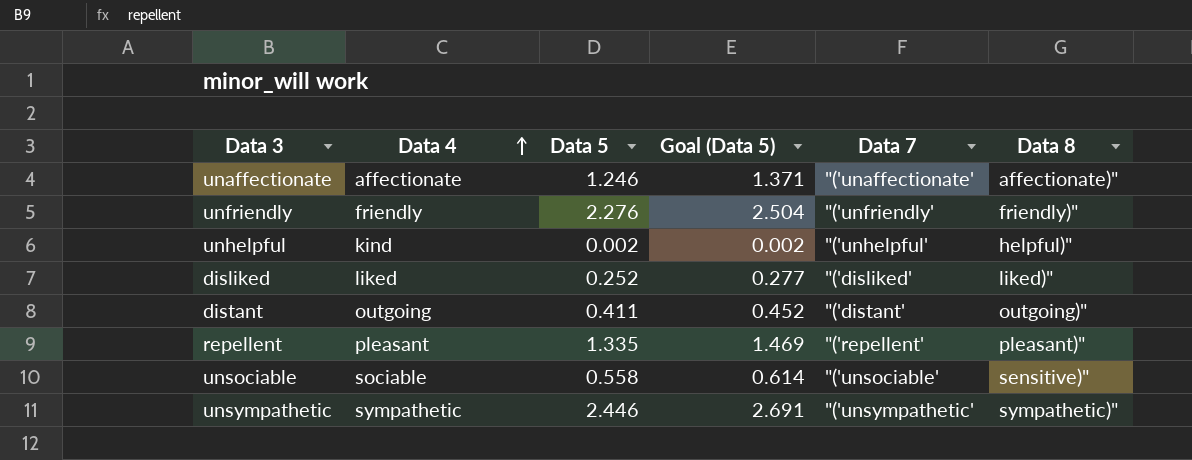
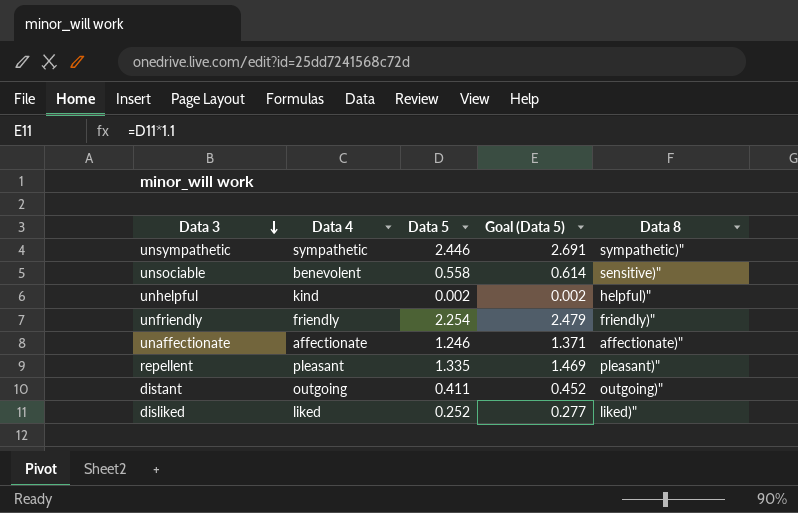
row order: Data 4 ascending -> Data 3 descending
column Data 7 | position: 5 -> none
unsociable | Data 4: sociable -> benevolent
unfriendly | Data 5: 2.276 -> 2.254
unfriendly | Goal (Data 5): 2.504 -> 2.479

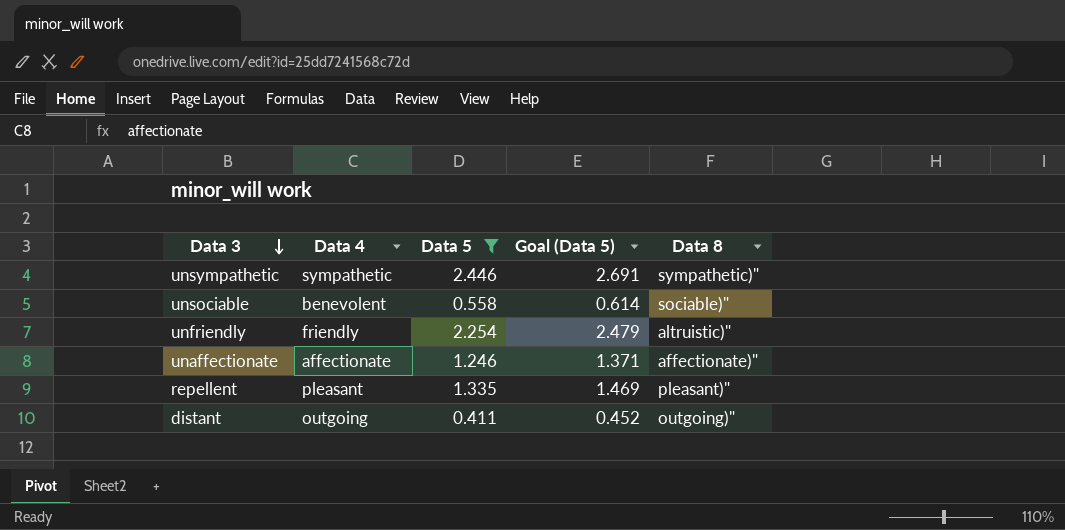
filter: none -> Data 5 >= 0.411
unsociable | Data 8: sensitive)" -> sociable)"
unfriendly | Data 8: friendly)" -> altruistic)"

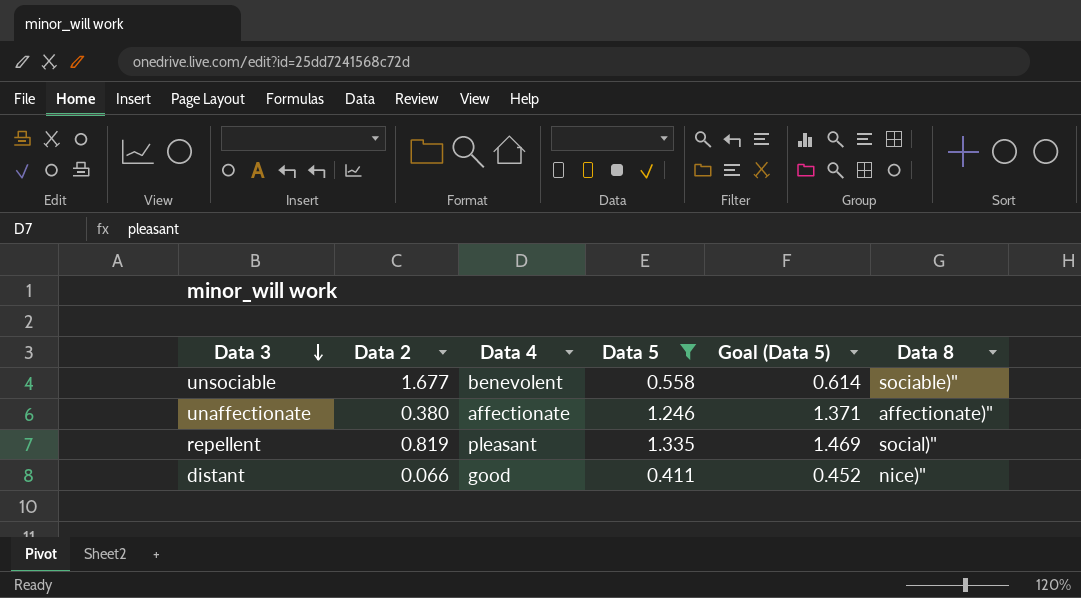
column Data 2 | position: none -> 2
row unsympathetic: sympathetic | 2.446 | 2.691 | sympathetic)" -> none
row unfriendly: friendly | 2.254 | 2.479 | altruistic)" -> none
repellent | Data 8: pleasant)" -> social)"
distant | Data 4: outgoing -> good
distant | Data 8: outgoing)" -> nice)"

